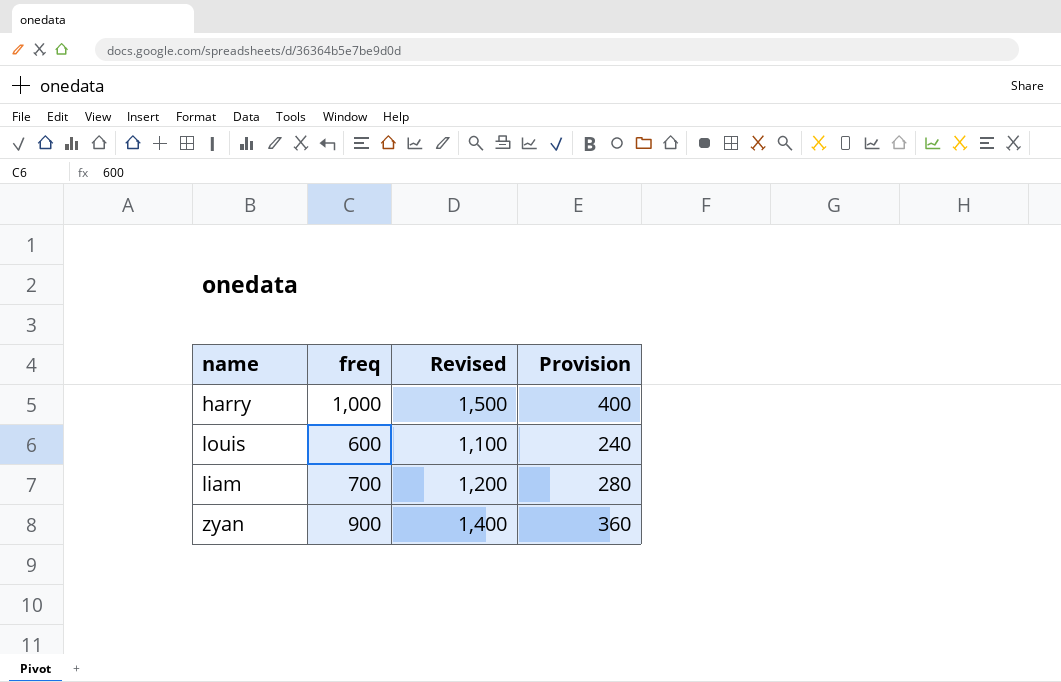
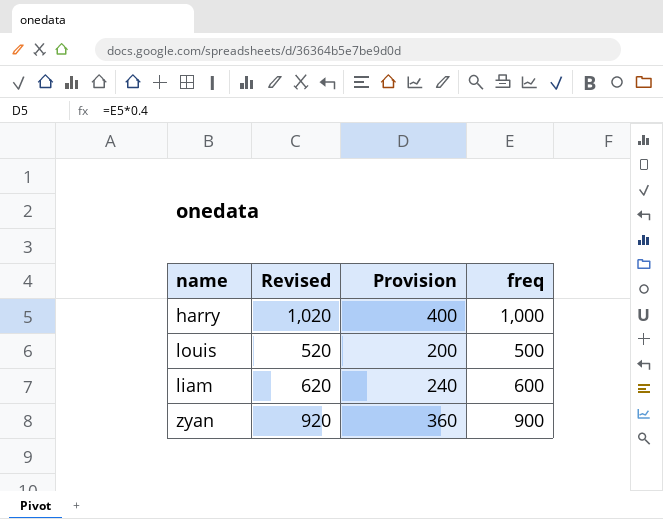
column Revised | formula: [freq] + 500 -> [freq] + 20
column freq | position: 2 -> 4
louis | Provision: 240 -> 200
louis | freq: 600 -> 500
liam | Provision: 280 -> 240
liam | freq: 700 -> 600

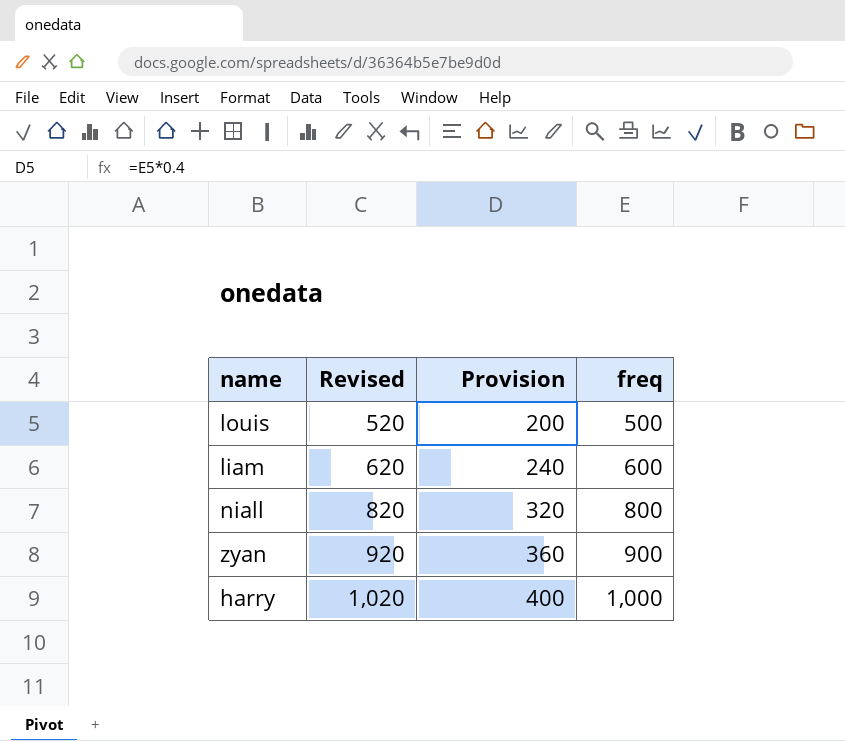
row order: none -> Revised ascending
row niall: none -> 820 | 320 | 800

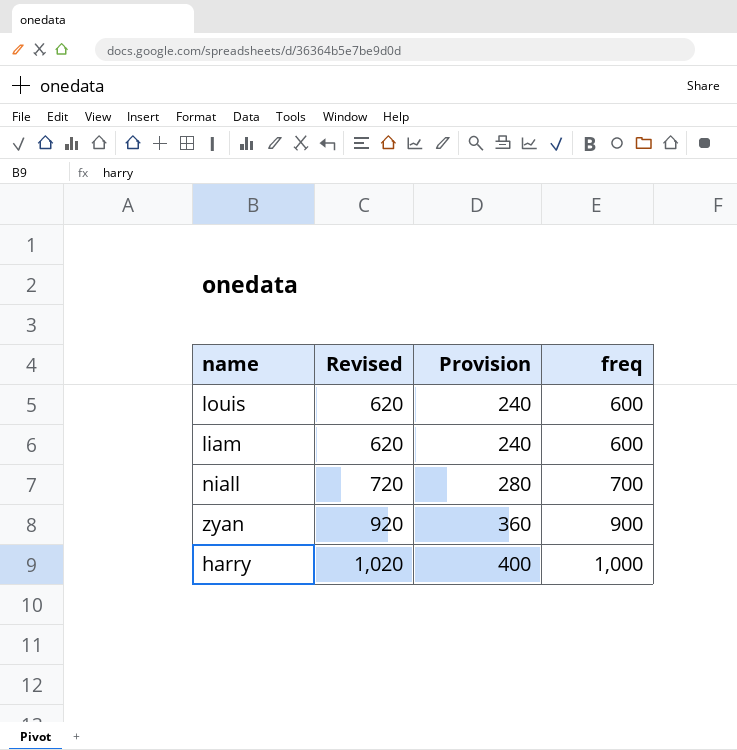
louis | Revised: 520 -> 620
louis | Provision: 200 -> 240
louis | freq: 500 -> 600
niall | Revised: 820 -> 720
niall | Provision: 320 -> 280
niall | freq: 800 -> 700

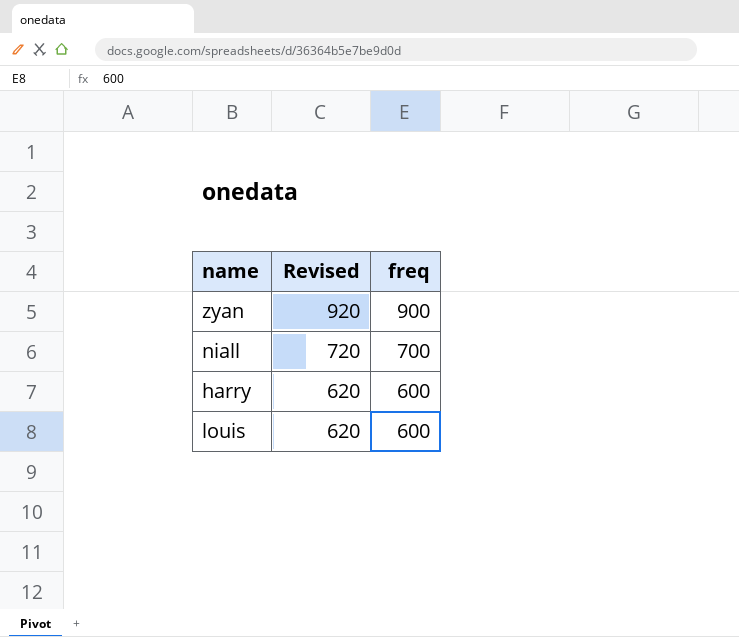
row order: Revised ascending -> Revised descending
column Provision | formula: [freq] * 0.4 -> none
row liam: 620 | 240 | 600 -> none
harry | Revised: 1,020 -> 620
harry | freq: 1,000 -> 600

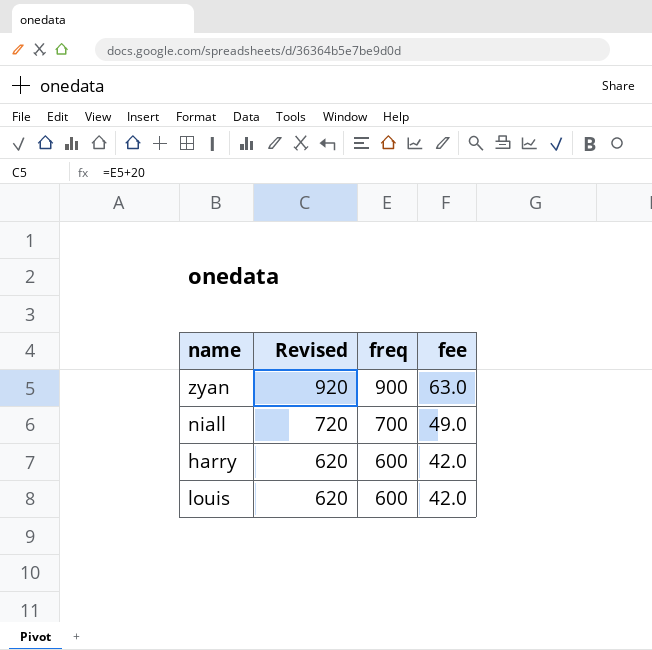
column fee | formula: none -> [freq] * 0.07

